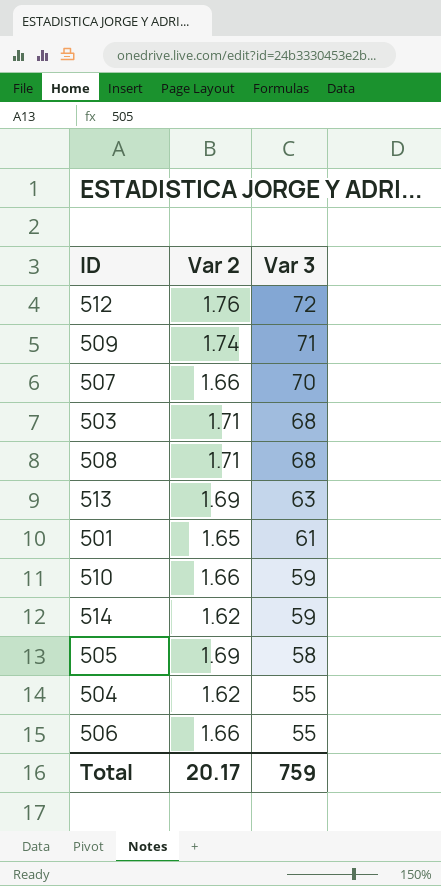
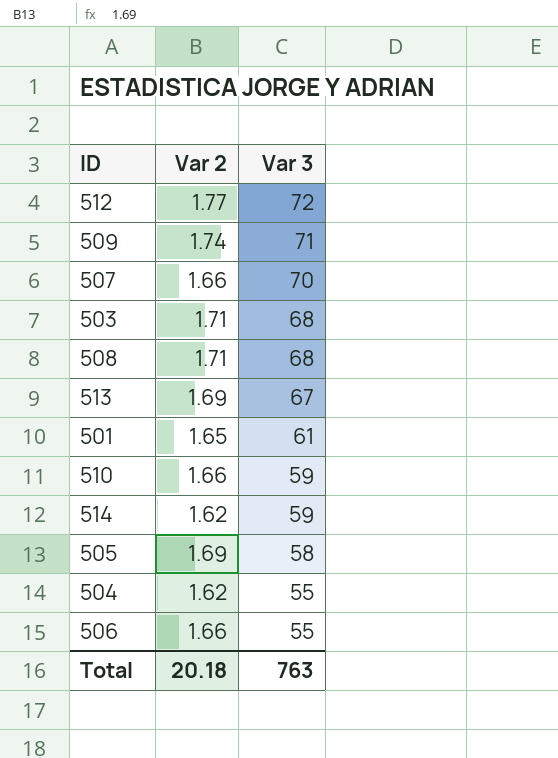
512 | Var 2: 1.76 -> 1.77
513 | Var 3: 63 -> 67
Total | Var 2: 20.17 -> 20.18
Total | Var 3: 759 -> 763

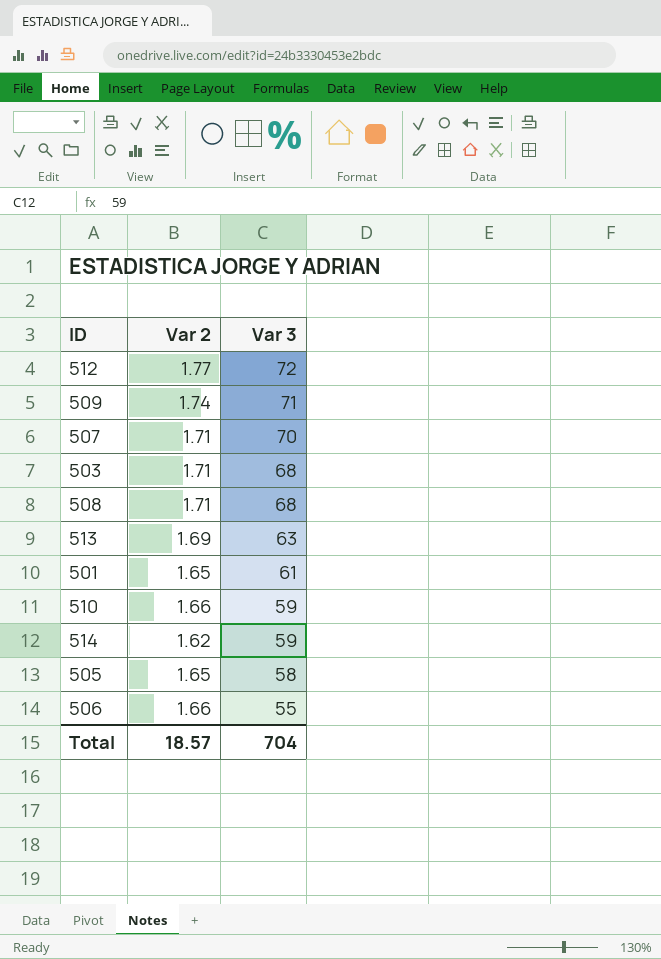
row 504: 1.62 | 55 -> none
507 | Var 2: 1.66 -> 1.71
513 | Var 3: 67 -> 63
505 | Var 2: 1.69 -> 1.65
Total | Var 2: 20.18 -> 18.57
Total | Var 3: 763 -> 704

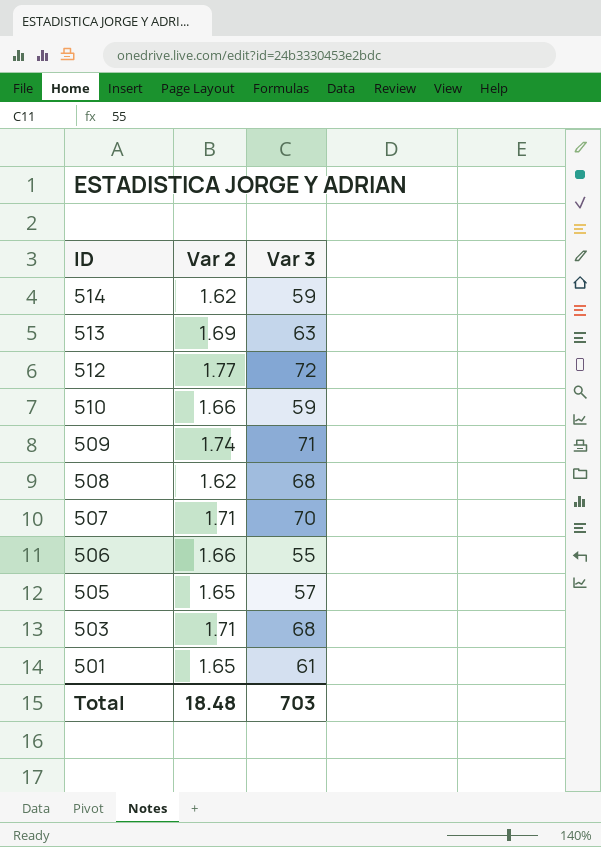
row order: Var 3 descending -> ID descending
508 | Var 2: 1.71 -> 1.62
505 | Var 3: 58 -> 57
Total | Var 2: 18.57 -> 18.48
Total | Var 3: 704 -> 703

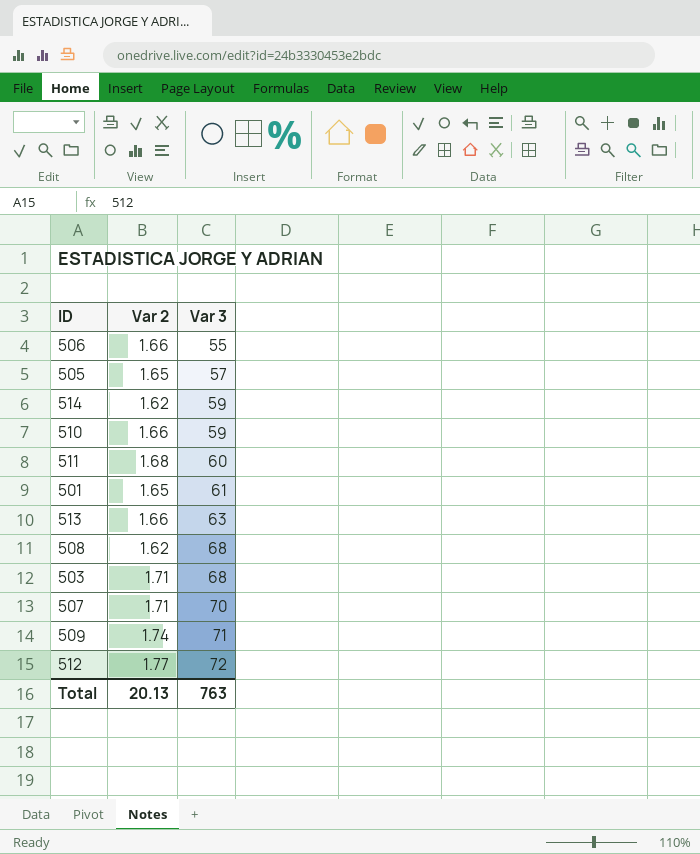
row order: ID descending -> Var 3 ascending
row 511: none -> 1.68 | 60
513 | Var 2: 1.69 -> 1.66
Total | Var 2: 18.48 -> 20.13
Total | Var 3: 703 -> 763

